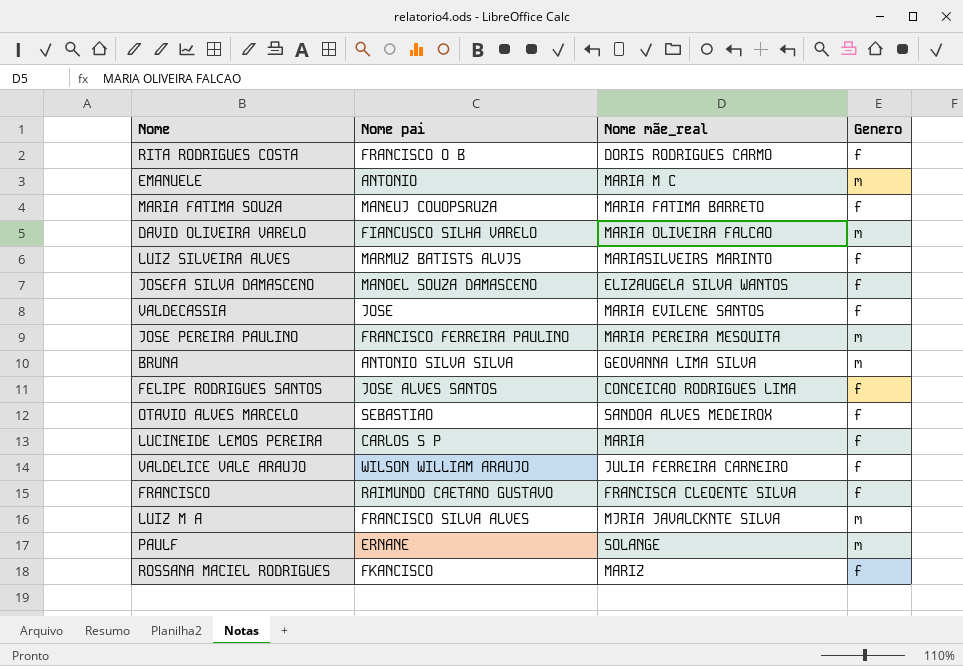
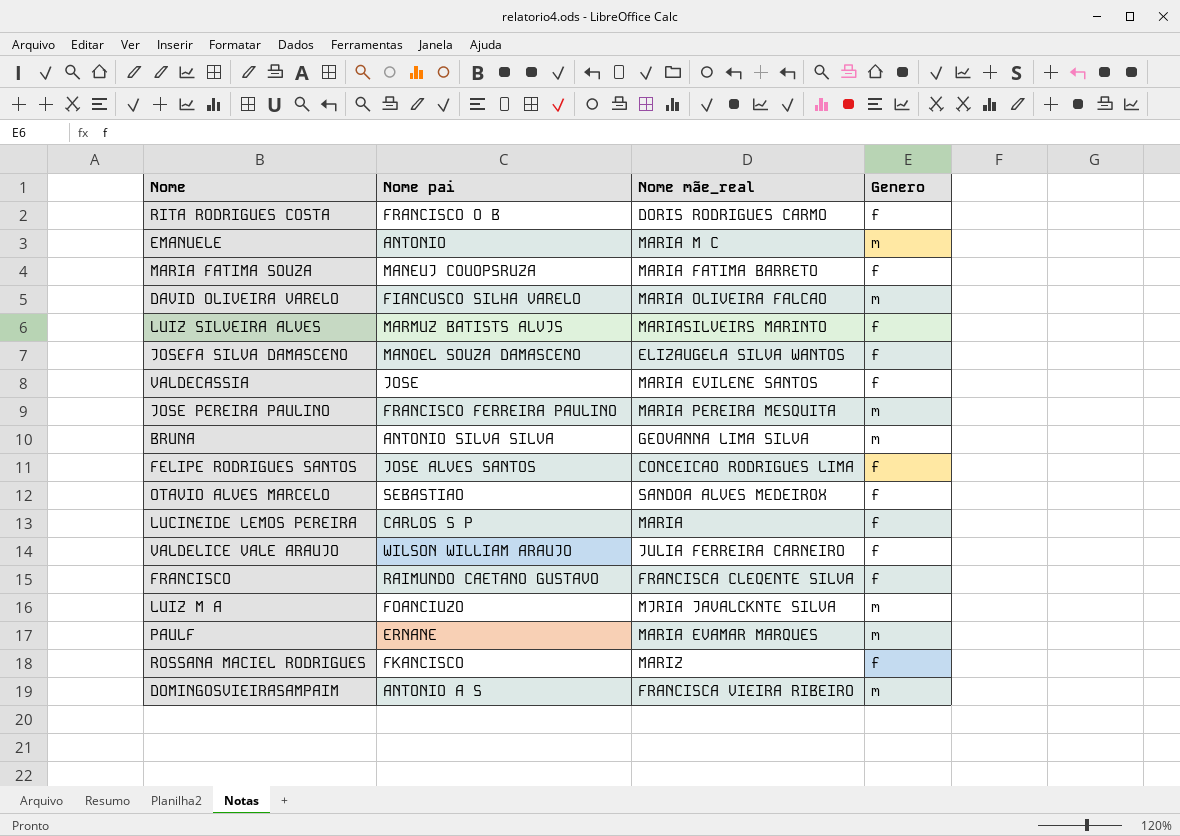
LUIZ M A | Nome pai: FRANCISCO SILVA ALVES -> FOANCIUZO
PAULF | Nome mãe_real: SOLANGE -> MARIA EVAMAR MARQUES
row DOMINGOSVIEIRASAMPAIM: none -> ANTONIO A S | FRANCISCA VIEIRA RIBEIRO | m

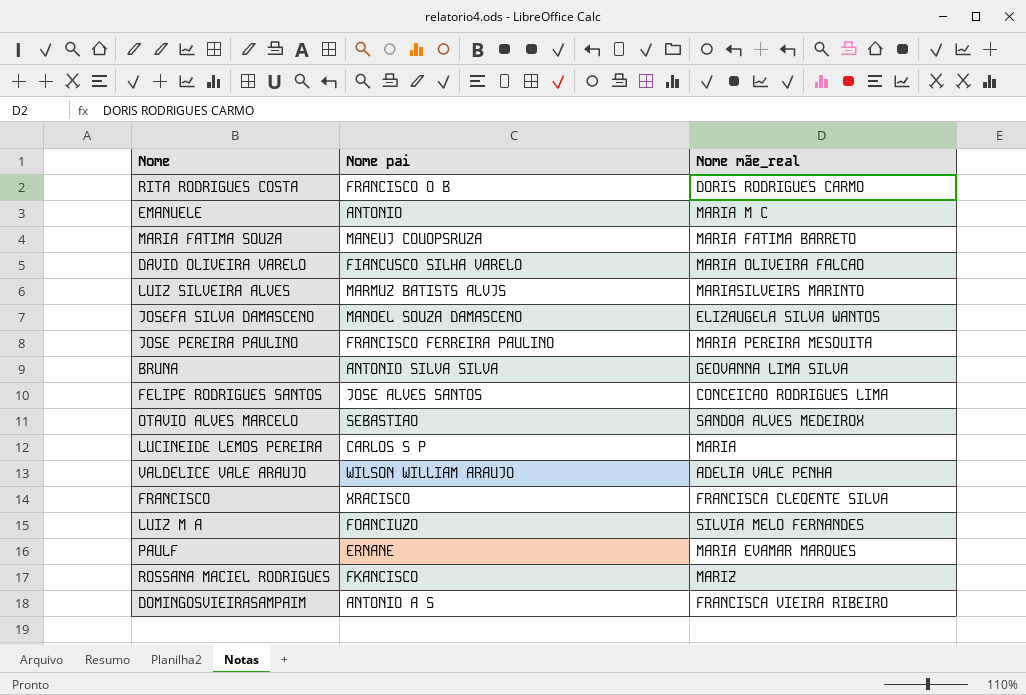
column Genero | position: 4 -> none
row VALDECASSIA: JOSE | MARIA EVILENE SANTOS | f -> none
VALDELICE VALE ARAUJO | Nome mãe_real: JULIA FERREIRA CARNEIRO -> ADELIA VALE PENHA
FRANCISCO | Nome pai: RAIMUNDO CAETANO GUSTAVO -> XRACISCO
LUIZ M A | Nome mãe_real: MJRIA JAVALCKNTE SILVA -> SILVIA MELO FERNANDES

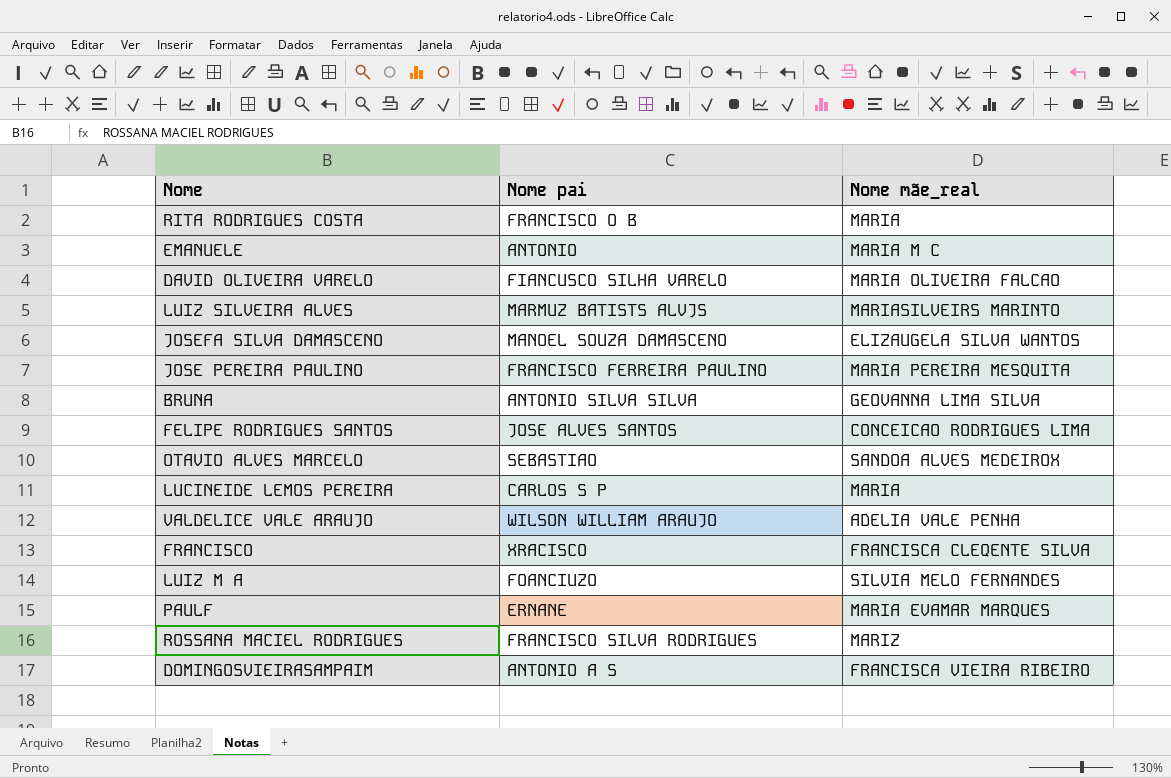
row MARIA FATIMA SOUZA: MANEUJ COUOPSRUZA | MARIA FATIMA BARRETO -> none
RITA RODRIGUES COSTA | Nome mãe_real: DORIS RODRIGUES CARMO -> MARIA
ROSSANA MACIEL RODRIGUES | Nome pai: FKANCISCO -> FRANCISCO SILVA RODRIGUES

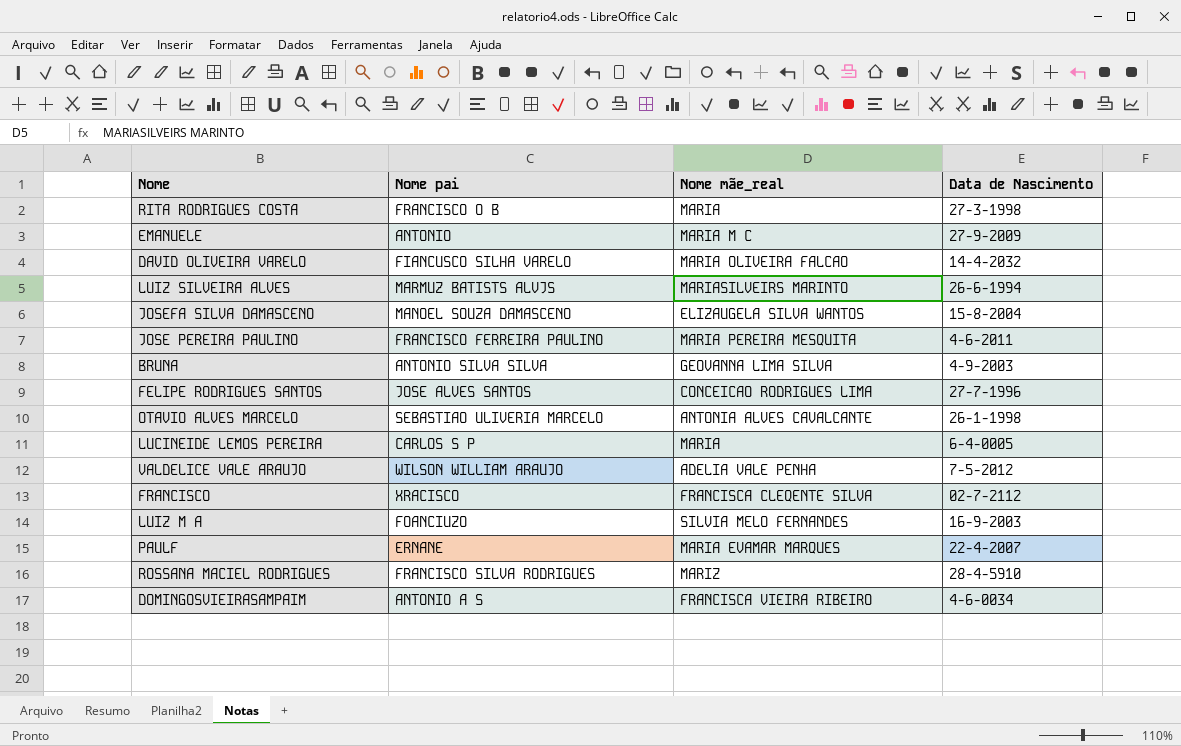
column Data de Nascimento | position: none -> 4
OTAVIO ALVES MARCELO | Nome pai: SEBASTIAO -> SEBASTIAO ULIVERIA MARCELO
OTAVIO ALVES MARCELO | Nome mãe_real: SANDOA ALVES MEDEIROX -> ANTONIA ALVES CAVALCANTE

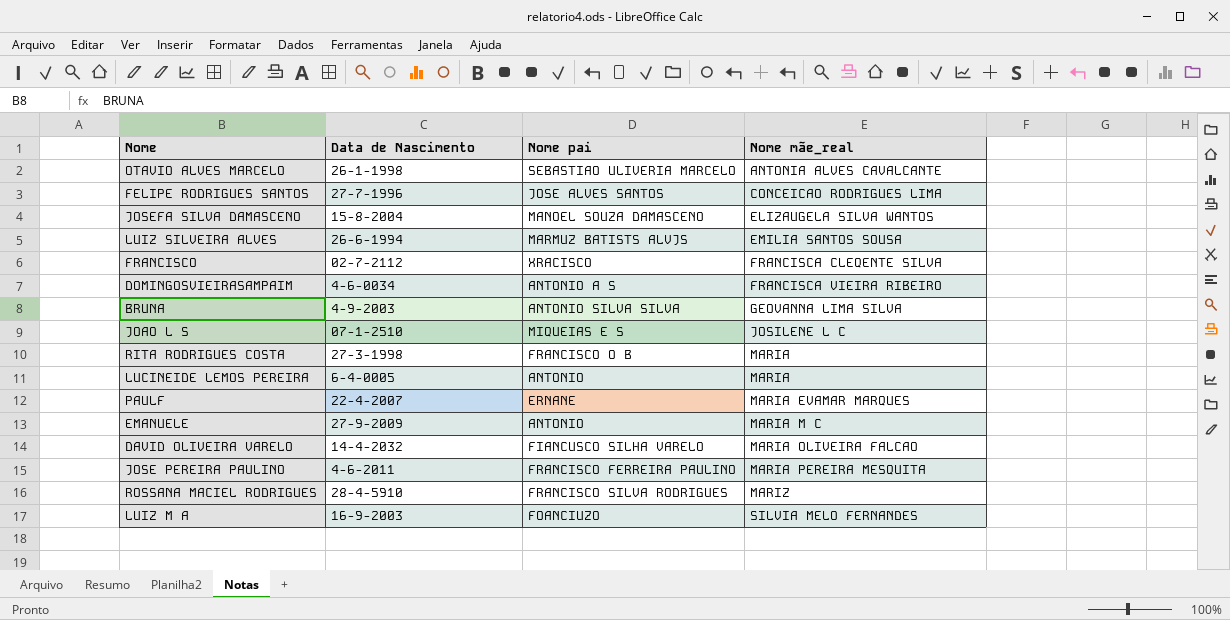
row order: none -> Nome mãe_real ascending
column Data de Nascimento | position: 4 -> 2
row VALDELICE VALE ARAUJO: WILSON WILLIAM ARAUJO | ADELIA VALE PENHA | 7-5-2012 -> none
LUIZ SILVEIRA ALVES | Nome mãe_real: MARIASILVEIRS MARINTO -> EMILIA SANTOS SOUSA
row JOAO L S: none -> 07-1-2510 | MIQUEIAS E S | JOSILENE L C
LUCINEIDE LEMOS PEREIRA | Nome pai: CARLOS S P -> ANTONIO

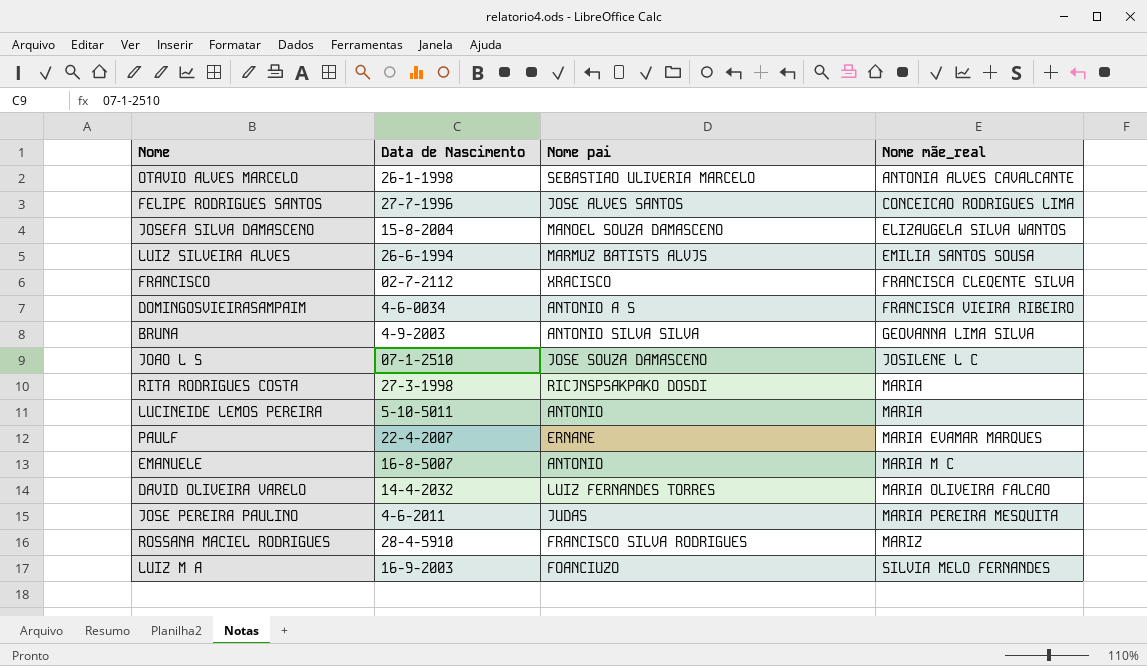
JOAO L S | Nome pai: MIQUEIAS E S -> JOSE SOUZA DAMASCENO
RITA RODRIGUES COSTA | Nome pai: FRANCISCO O B -> RICJNSPSAKPAKO DOSDI
LUCINEIDE LEMOS PEREIRA | Data de Nascimento: 6-4-0005 -> 5-10-5011
EMANUELE | Data de Nascimento: 27-9-2009 -> 16-8-5007
DAVID OLIVEIRA VARELO | Nome pai: FIANCUSCO SILHA VARELO -> LUIZ FERNANDES TORRES
JOSE PEREIRA PAULINO | Nome pai: FRANCISCO FERREIRA PAULINO -> JUDAS

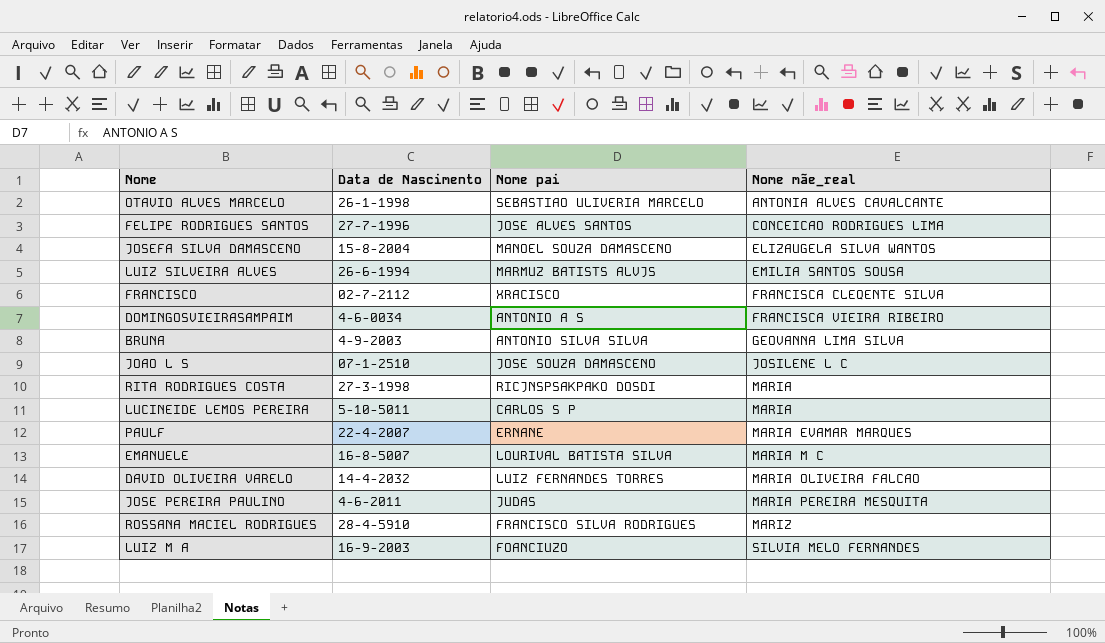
LUCINEIDE LEMOS PEREIRA | Nome pai: ANTONIO -> CARLOS S P
EMANUELE | Nome pai: ANTONIO -> LOURIVAL BATISTA SILVA

